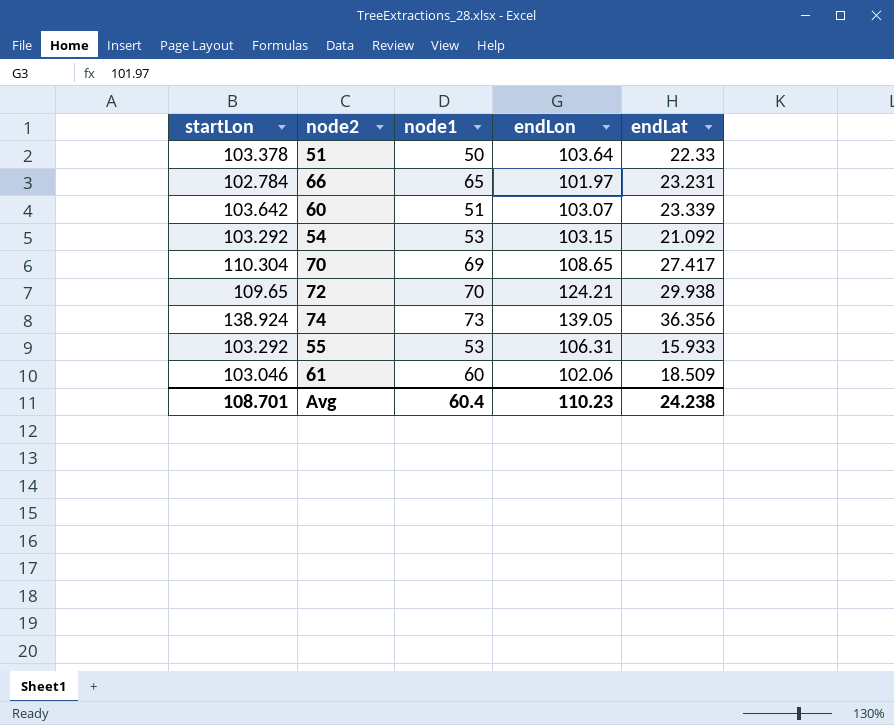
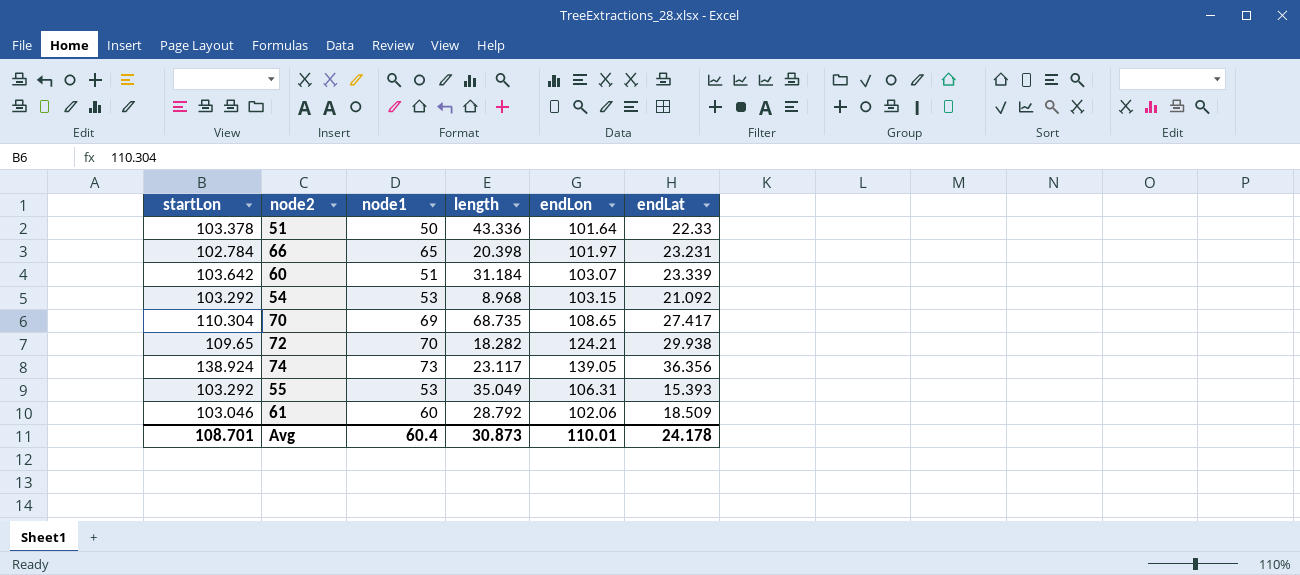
column length | position: none -> 4
51 | endLon: 103.64 -> 101.64
55 | endLat: 15.933 -> 15.393
Avg | endLon: 110.23 -> 110.01
Avg | endLat: 24.238 -> 24.178

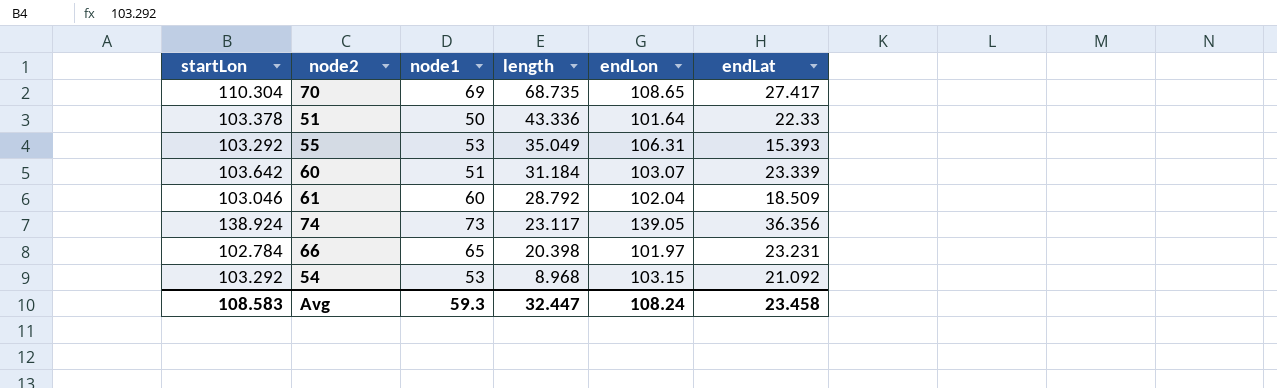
row order: none -> length descending
row 72: 109.65 | 70 | 18.282 | 124.21 | 29.938 -> none
61 | endLon: 102.06 -> 102.04
Avg | startLon: 108.701 -> 108.583
Avg | node1: 60.4 -> 59.3
Avg | length: 30.873 -> 32.447
Avg | endLon: 110.01 -> 108.24
Avg | endLat: 24.178 -> 23.458

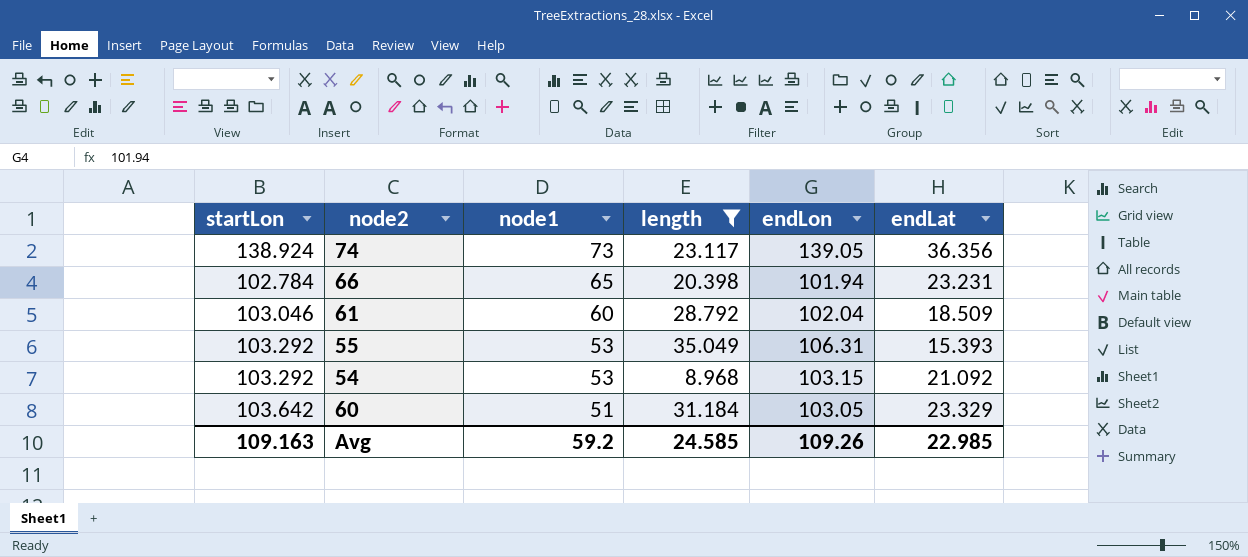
filter: none -> length <= 35.049
row order: length descending -> node1 descending
66 | endLon: 101.97 -> 101.94
60 | endLon: 103.07 -> 103.05
60 | endLat: 23.339 -> 23.329
Avg | startLon: 108.583 -> 109.163
Avg | node1: 59.3 -> 59.2
Avg | length: 32.447 -> 24.585
Avg | endLon: 108.24 -> 109.26
Avg | endLat: 23.458 -> 22.985

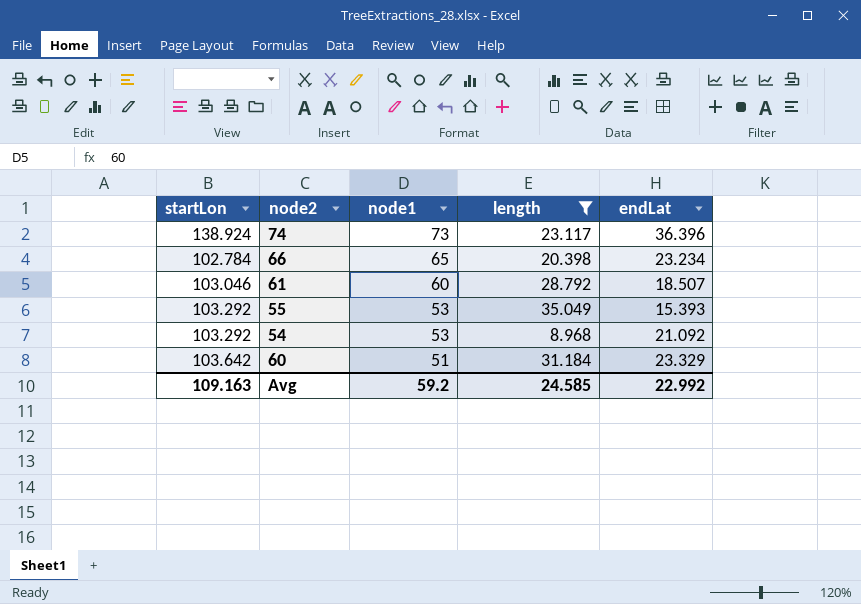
column endLon | position: 5 -> none
74 | endLat: 36.356 -> 36.396
66 | endLat: 23.231 -> 23.234
61 | endLat: 18.509 -> 18.507
Avg | endLat: 22.985 -> 22.992

